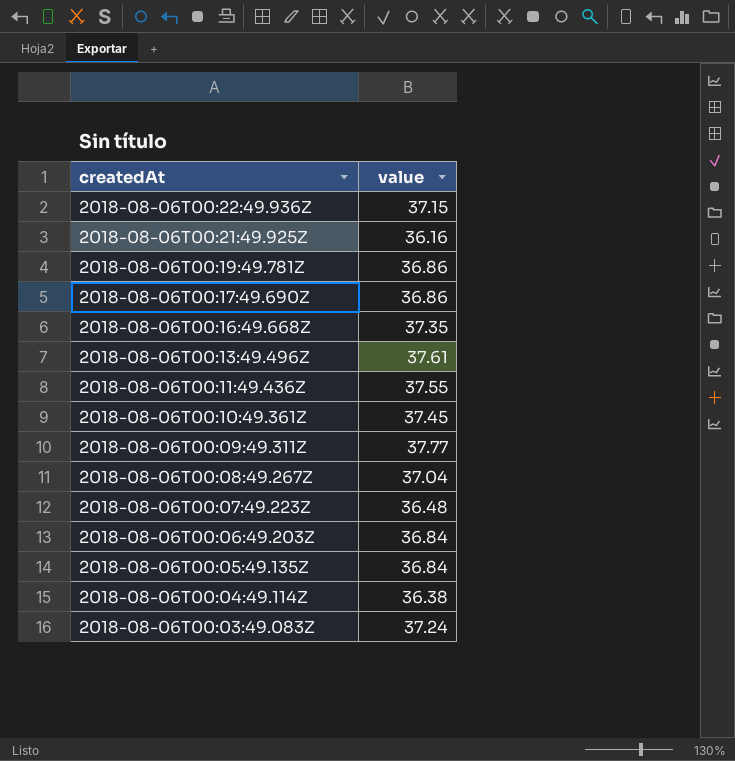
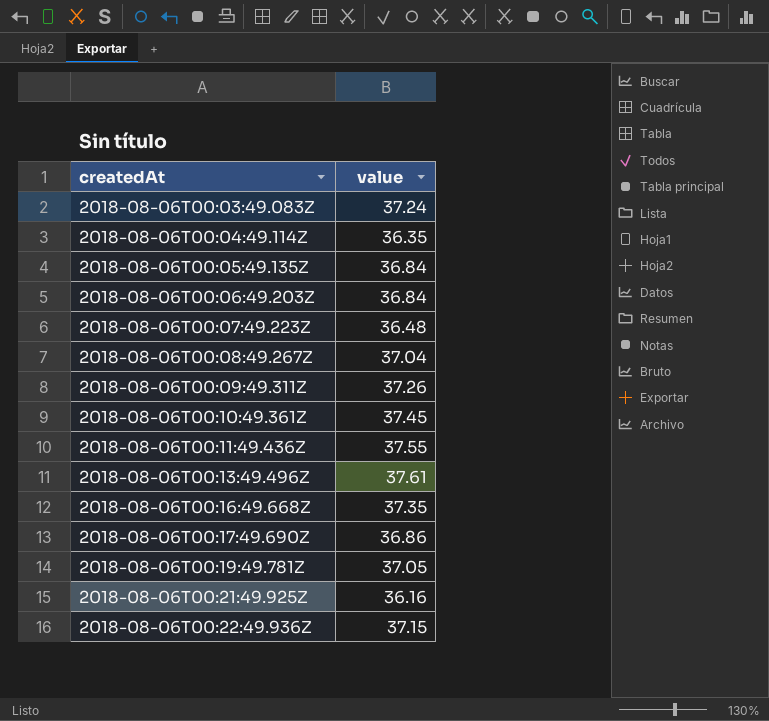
row order: createdAt descending -> createdAt ascending
2018-08-06T00:04:49.114Z | value: 36.38 -> 36.35
2018-08-06T00:09:49.311Z | value: 37.77 -> 37.26
2018-08-06T00:19:49.781Z | value: 36.86 -> 37.05

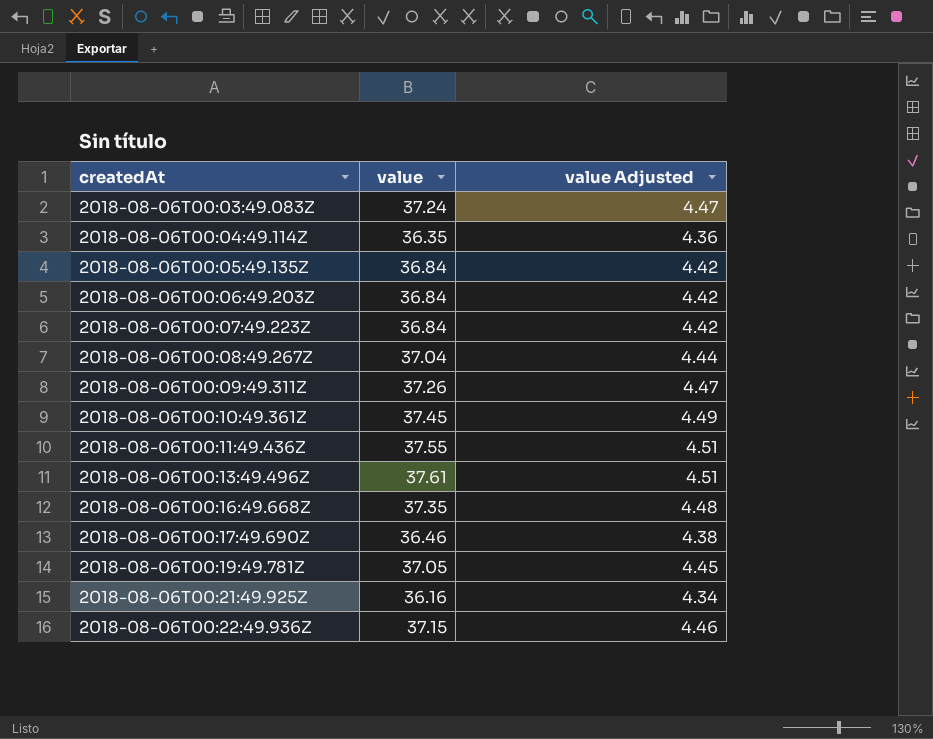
column value Adjusted | formula: none -> [value] * 0.12
2018-08-06T00:07:49.223Z | value: 36.48 -> 36.84
2018-08-06T00:17:49.690Z | value: 36.86 -> 36.46

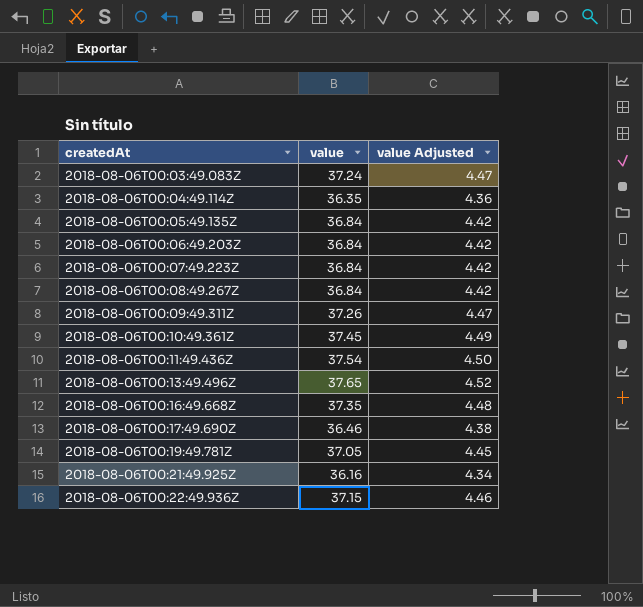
2018-08-06T00:08:49.267Z | value: 37.04 -> 36.84
2018-08-06T00:08:49.267Z | value Adjusted: 4.44 -> 4.42
2018-08-06T00:11:49.436Z | value: 37.55 -> 37.54
2018-08-06T00:11:49.436Z | value Adjusted: 4.51 -> 4.50
2018-08-06T00:13:49.496Z | value: 37.61 -> 37.65
2018-08-06T00:13:49.496Z | value Adjusted: 4.51 -> 4.52

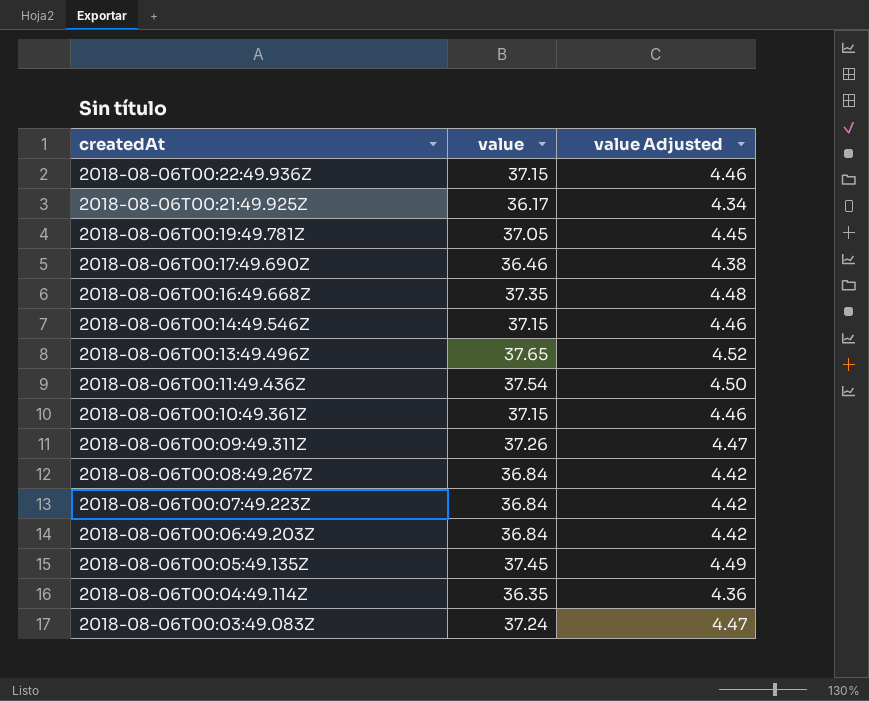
row order: createdAt ascending -> createdAt descending
2018-08-06T00:21:49.925Z | value: 36.16 -> 36.17
row 2018-08-06T00:14:49.546Z: none -> 37.15 | 4.46
2018-08-06T00:10:49.361Z | value: 37.45 -> 37.15
2018-08-06T00:10:49.361Z | value Adjusted: 4.49 -> 4.46
2018-08-06T00:05:49.135Z | value: 36.84 -> 37.45
2018-08-06T00:05:49.135Z | value Adjusted: 4.42 -> 4.49

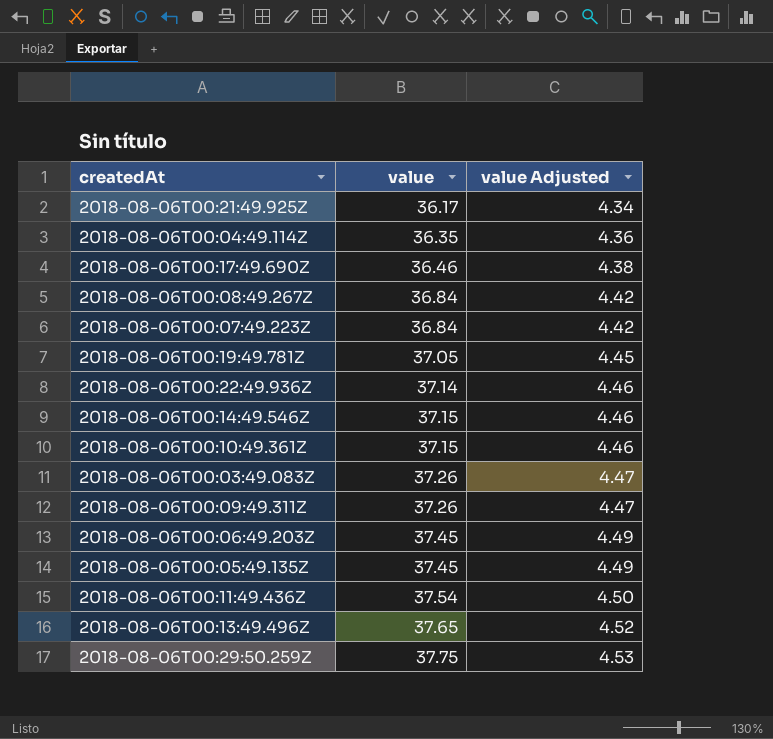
row order: createdAt descending -> value ascending
row 2018-08-06T00:16:49.668Z: 37.35 | 4.48 -> none
2018-08-06T00:22:49.936Z | value: 37.15 -> 37.14
2018-08-06T00:03:49.083Z | value: 37.24 -> 37.26
2018-08-06T00:06:49.203Z | value: 36.84 -> 37.45
2018-08-06T00:06:49.203Z | value Adjusted: 4.42 -> 4.49
row 2018-08-06T00:29:50.259Z: none -> 37.75 | 4.53

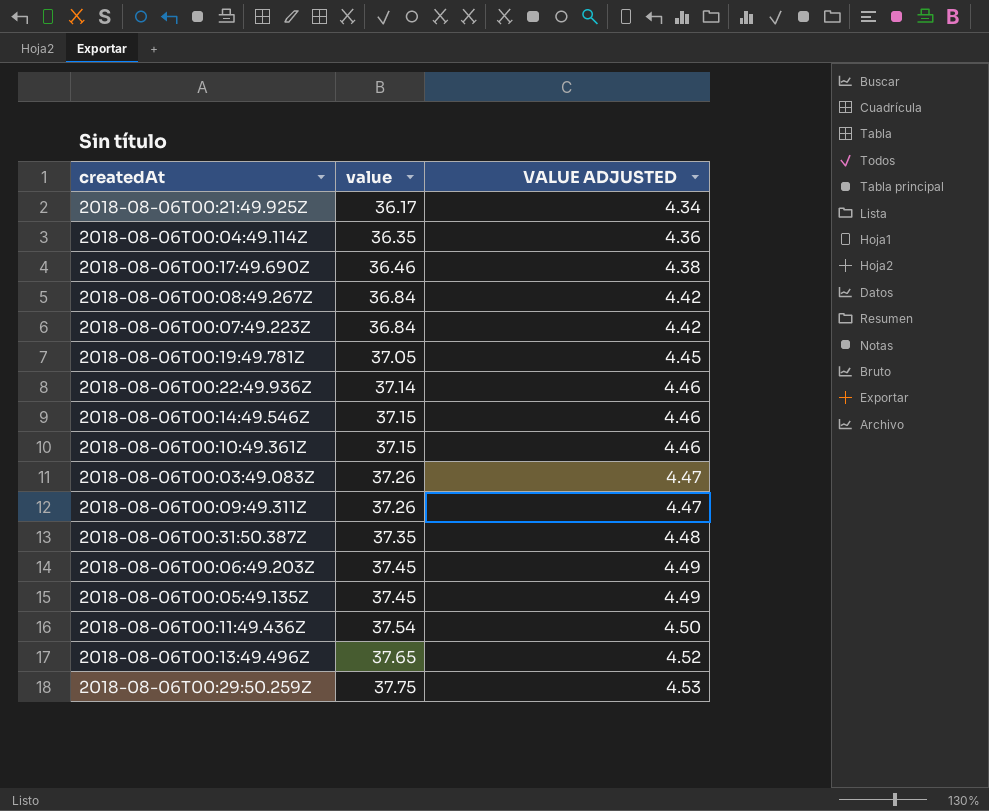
column name: value Adjusted -> VALUE ADJUSTED
row 2018-08-06T00:31:50.387Z: none -> 37.35 | 4.48

